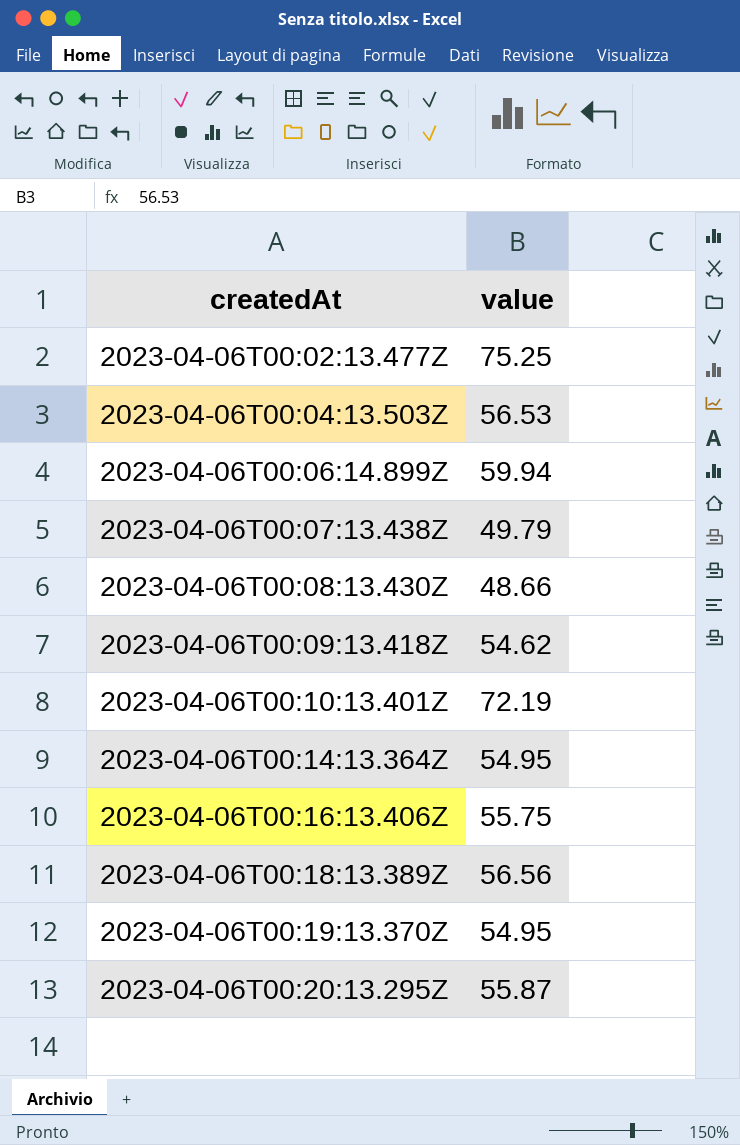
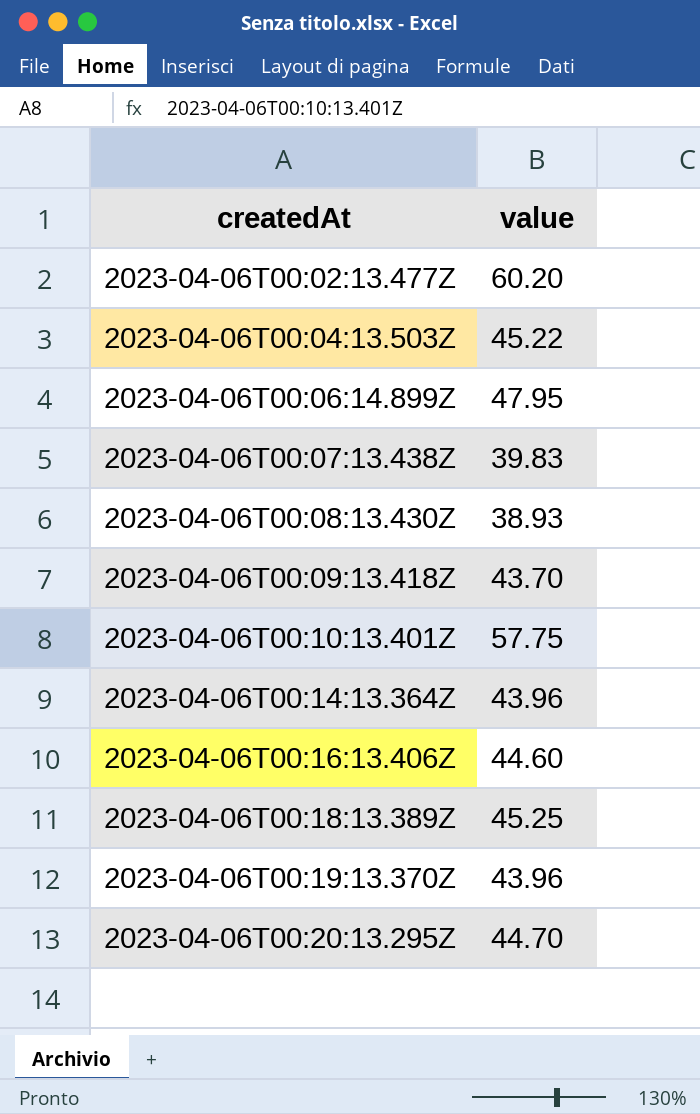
2023-04-06T00:02:13.477Z | value: 75.25 -> 60.20
2023-04-06T00:04:13.503Z | value: 56.53 -> 45.22
2023-04-06T00:06:14.899Z | value: 59.94 -> 47.95
2023-04-06T00:07:13.438Z | value: 49.79 -> 39.83
2023-04-06T00:08:13.430Z | value: 48.66 -> 38.93
2023-04-06T00:09:13.418Z | value: 54.62 -> 43.70
2023-04-06T00:10:13.401Z | value: 72.19 -> 57.75
2023-04-06T00:14:13.364Z | value: 54.95 -> 43.96
2023-04-06T00:16:13.406Z | value: 55.75 -> 44.60
2023-04-06T00:18:13.389Z | value: 56.56 -> 45.25
2023-04-06T00:19:13.370Z | value: 54.95 -> 43.96
2023-04-06T00:20:13.295Z | value: 55.87 -> 44.70

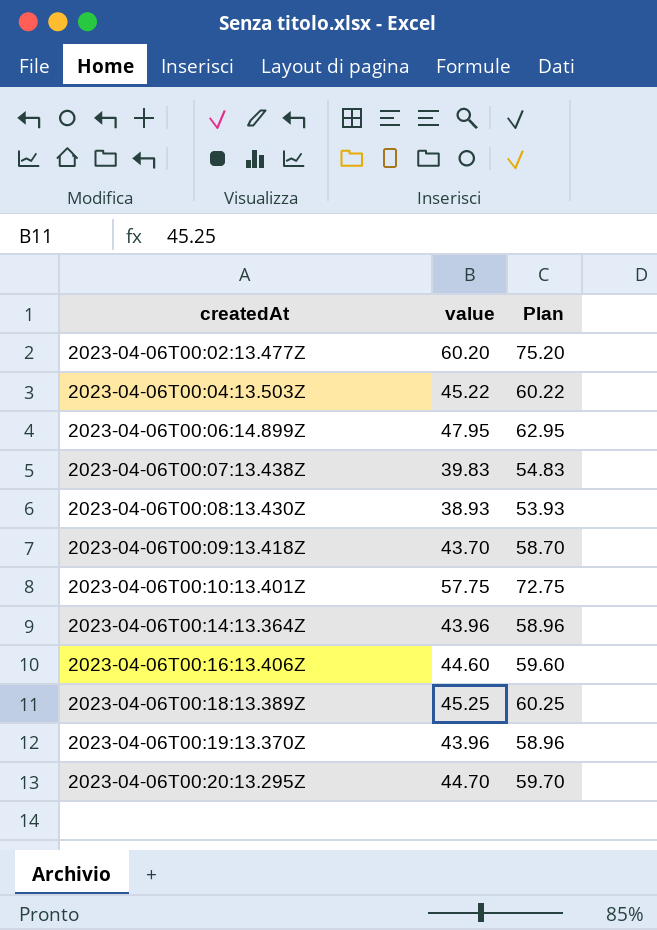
column Plan | formula: none -> [value] + 15

